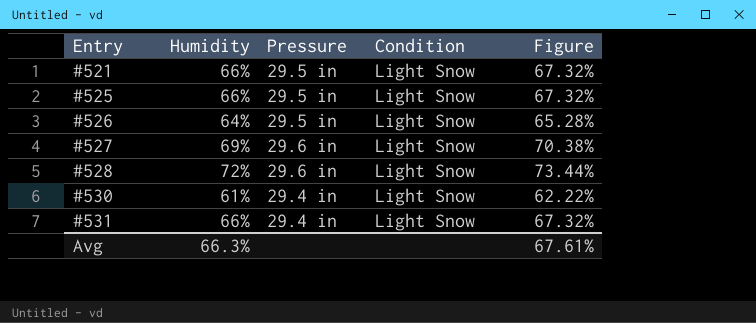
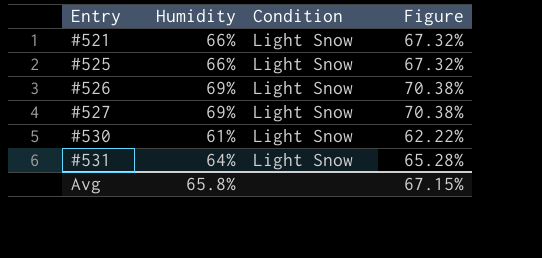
column Pressure | position: 3 -> none
row #528: 72% | 29.6 in | Light Snow | 73.44% -> none
#526 | Humidity: 64% -> 69%
#526 | Figure: 65.28% -> 70.38%
#531 | Humidity: 66% -> 64%
#531 | Figure: 67.32% -> 65.28%
Avg | Humidity: 66.3% -> 65.8%
Avg | Figure: 67.61% -> 67.15%

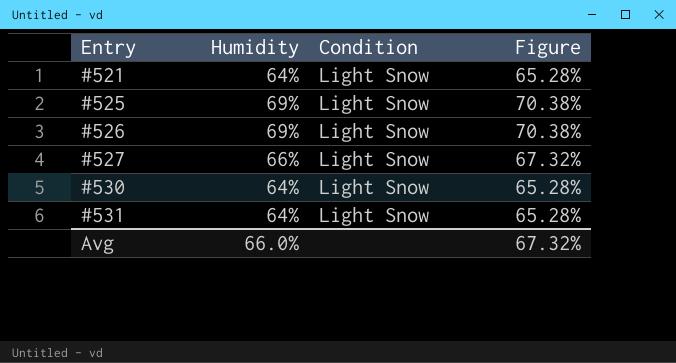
#521 | Humidity: 66% -> 64%
#521 | Figure: 67.32% -> 65.28%
#525 | Humidity: 66% -> 69%
#525 | Figure: 67.32% -> 70.38%
#527 | Humidity: 69% -> 66%
#527 | Figure: 70.38% -> 67.32%
#530 | Humidity: 61% -> 64%
#530 | Figure: 62.22% -> 65.28%
Avg | Humidity: 65.8% -> 66.0%
Avg | Figure: 67.15% -> 67.32%

